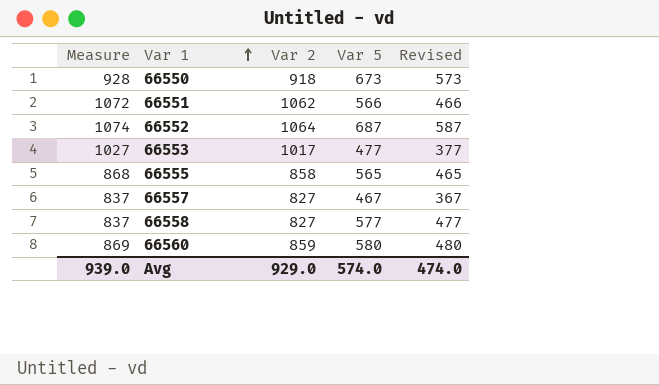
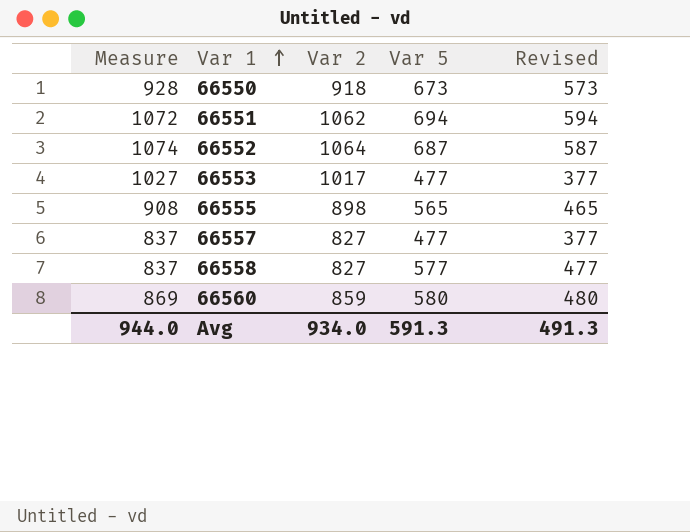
66551 | Var 5: 566 -> 694
66551 | Revised: 466 -> 594
66555 | Measure: 868 -> 908
66555 | Var 2: 858 -> 898
66557 | Var 5: 467 -> 477
66557 | Revised: 367 -> 377
Avg | Measure: 939.0 -> 944.0
Avg | Var 2: 929.0 -> 934.0
Avg | Var 5: 574.0 -> 591.3
Avg | Revised: 474.0 -> 491.3

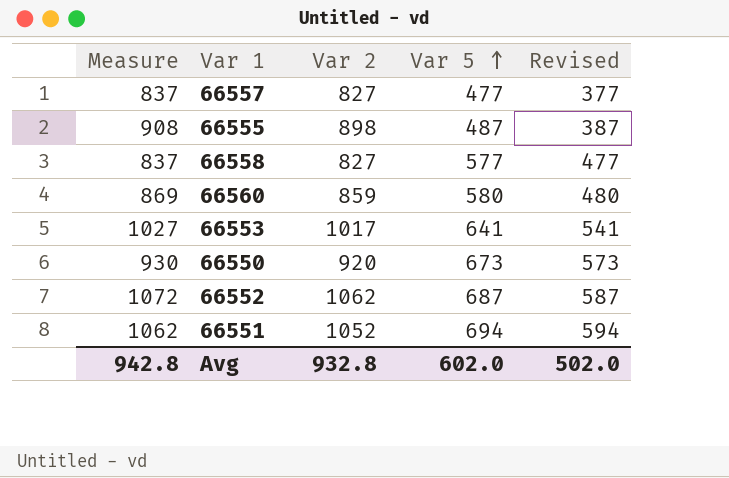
row order: Var 1 ascending -> Var 5 ascending
66555 | Var 5: 565 -> 487
66555 | Revised: 465 -> 387
66553 | Var 5: 477 -> 641
66553 | Revised: 377 -> 541
66550 | Measure: 928 -> 930
66550 | Var 2: 918 -> 920
66552 | Measure: 1074 -> 1072
66552 | Var 2: 1064 -> 1062
66551 | Measure: 1072 -> 1062
66551 | Var 2: 1062 -> 1052
Avg | Measure: 944.0 -> 942.8
Avg | Var 2: 934.0 -> 932.8
Avg | Var 5: 591.3 -> 602.0
Avg | Revised: 491.3 -> 502.0

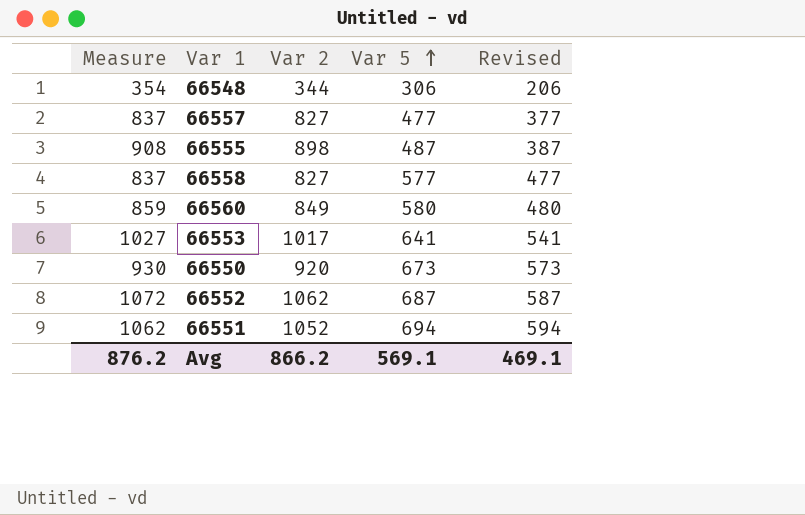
row 66548: none -> 354 | 344 | 306 | 206
66560 | Measure: 869 -> 859
66560 | Var 2: 859 -> 849
Avg | Measure: 942.8 -> 876.2
Avg | Var 2: 932.8 -> 866.2
Avg | Var 5: 602.0 -> 569.1
Avg | Revised: 502.0 -> 469.1

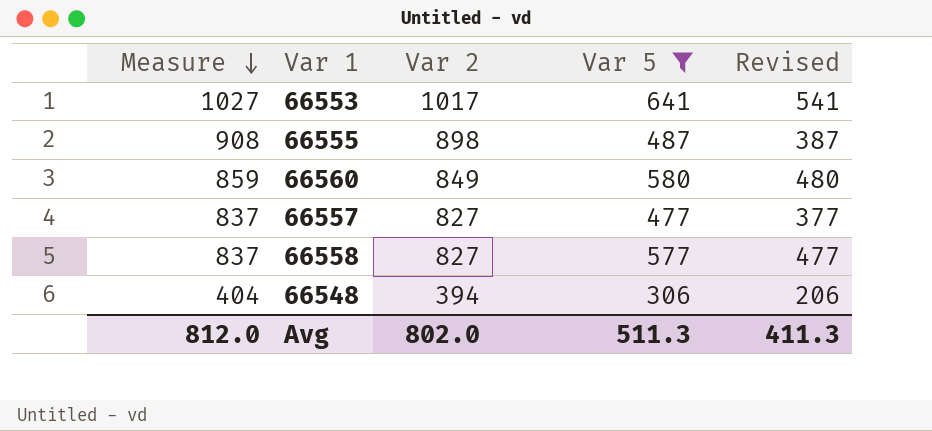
filter: none -> Var 5 <= 641
row order: Var 5 ascending -> Measure descending
66548 | Measure: 354 -> 404
66548 | Var 2: 344 -> 394
Avg | Measure: 876.2 -> 812.0
Avg | Var 2: 866.2 -> 802.0
Avg | Var 5: 569.1 -> 511.3
Avg | Revised: 469.1 -> 411.3

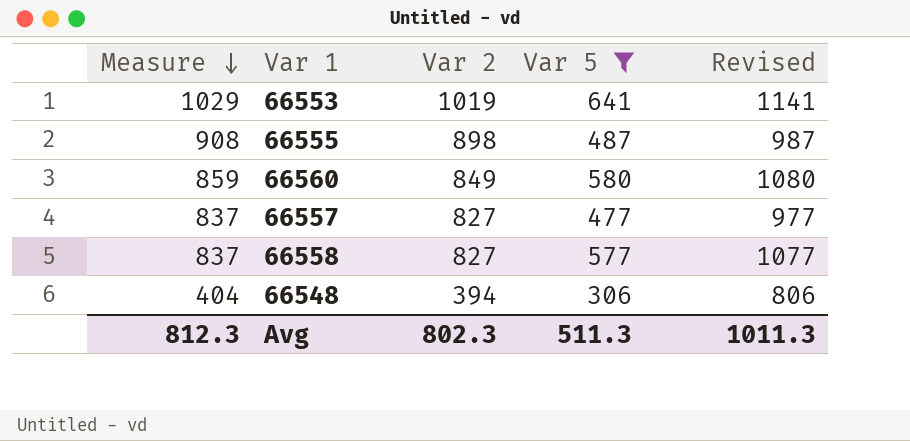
column Revised | formula: [Var 5] - 100 -> [Var 5] + 500
66553 | Measure: 1027 -> 1029
66553 | Var 2: 1017 -> 1019
Avg | Measure: 812.0 -> 812.3
Avg | Var 2: 802.0 -> 802.3
Avg | Revised: 411.3 -> 1011.3

